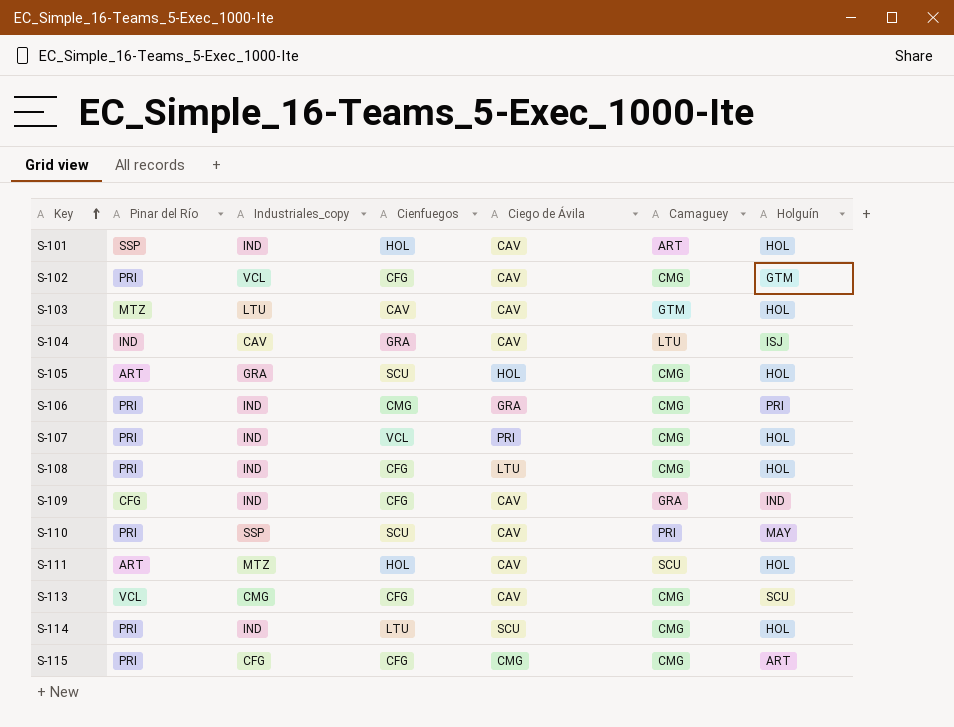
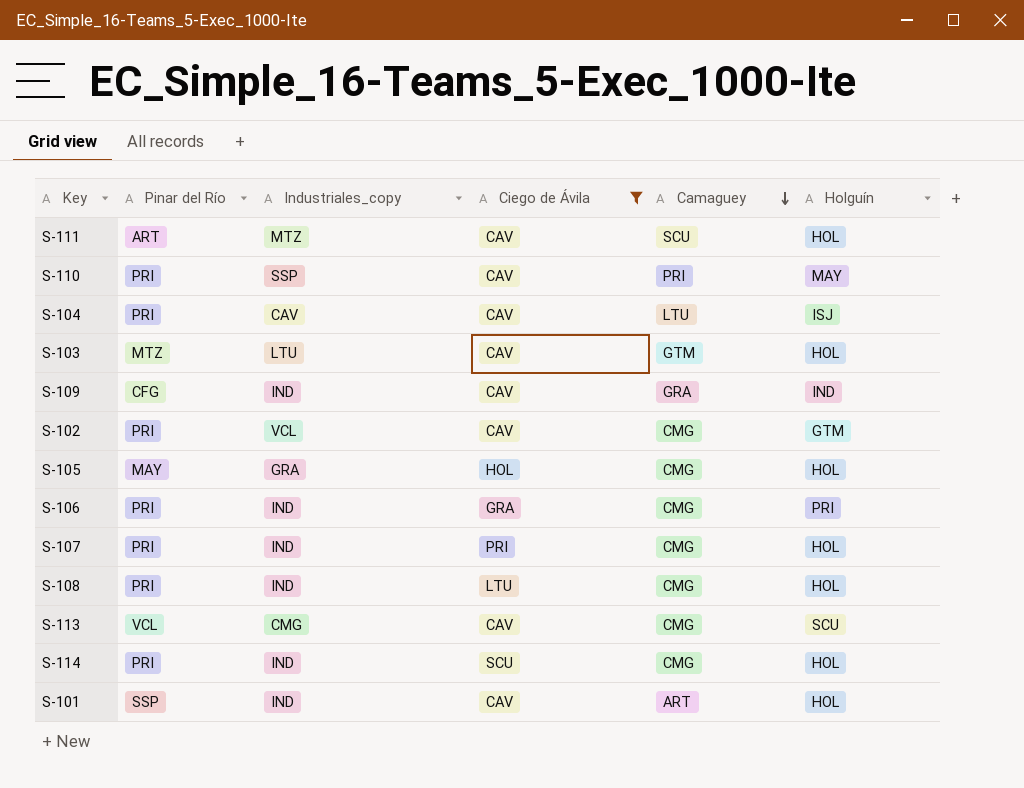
filter: none -> Ciego de Ávila != CMG
row order: Key ascending -> Camaguey descending
column Cienfuegos | position: 4 -> none
S-104 | Pinar del Río: IND -> PRI
S-105 | Pinar del Río: ART -> MAY

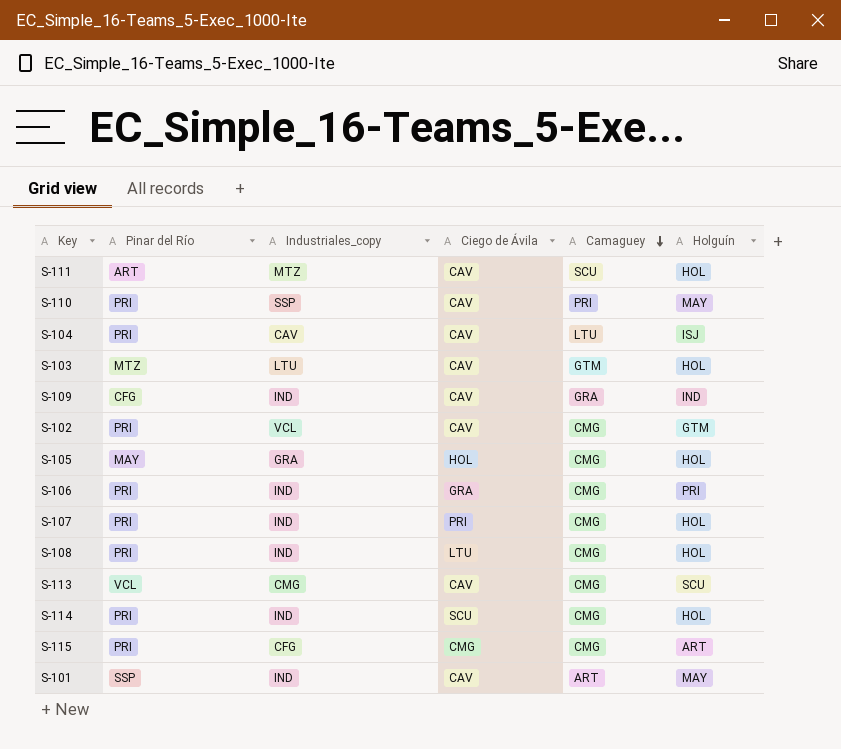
filter: Ciego de Ávila != CMG -> none
S-101 | Holguín: HOL -> MAY

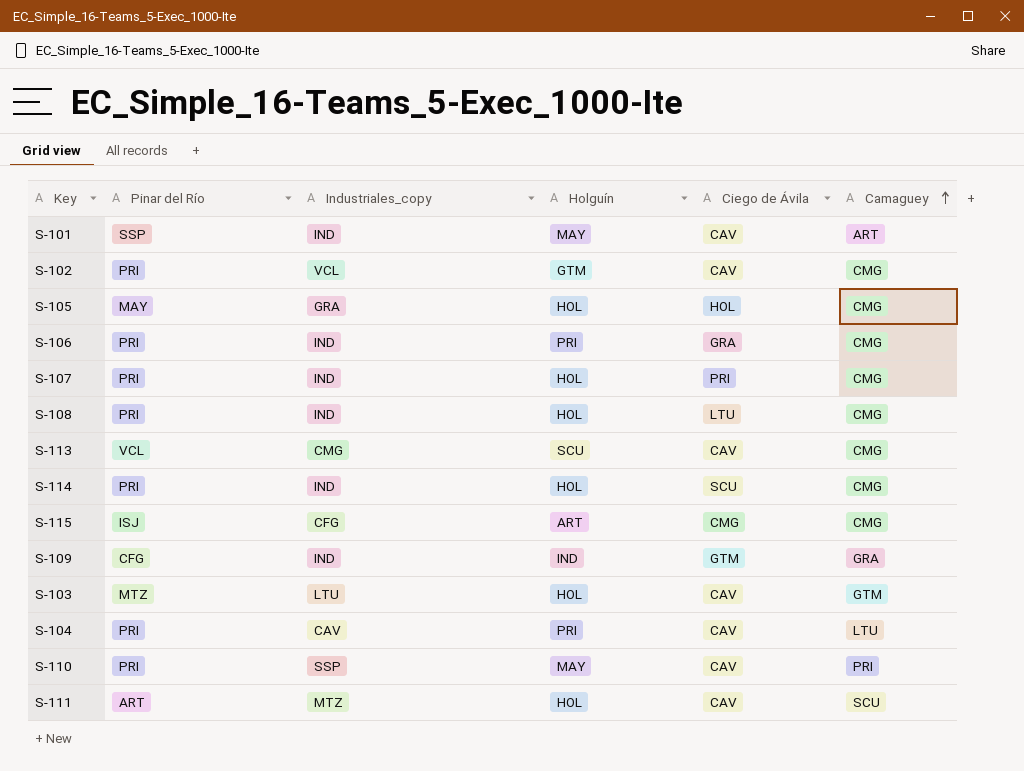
row order: Camaguey descending -> Camaguey ascending
column Holguín | position: 6 -> 4
S-115 | Pinar del Río: PRI -> ISJ
S-109 | Ciego de Ávila: CAV -> GTM
S-104 | Holguín: ISJ -> PRI

